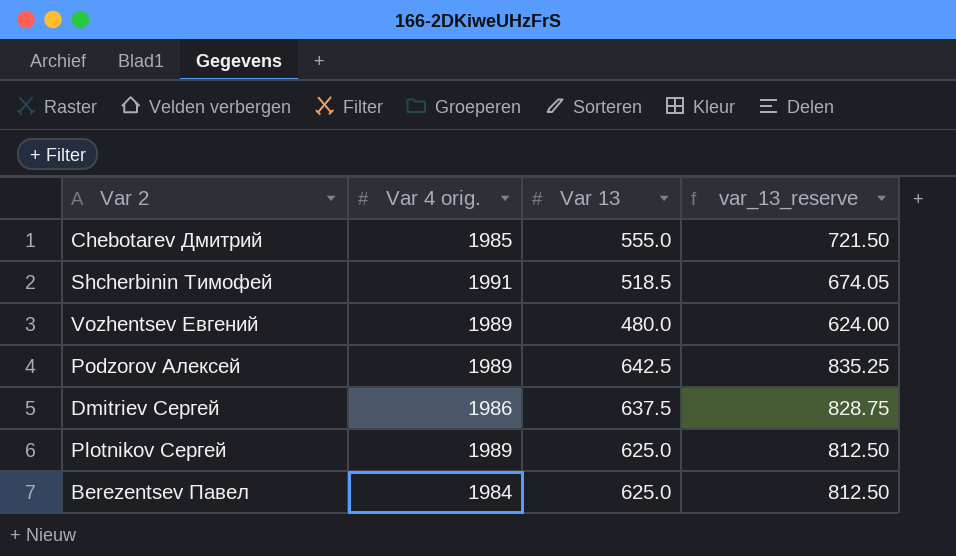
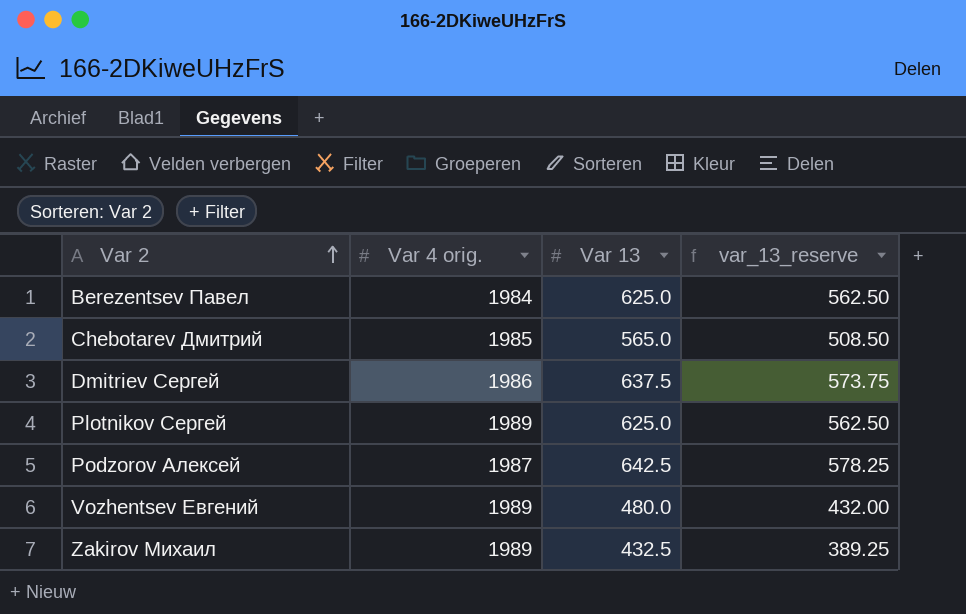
row order: none -> Var 2 ascending
column var_13_reserve | formula: [Var 13] * 1.3 -> [Var 13] * 0.9
row Shcherbinin Тимофей: 1991 | 518.5 | 674.05 -> none
Chebotarev Дмитрий | Var 13: 555.0 -> 565.0
Podzorov Алексей | Var 4 orig.: 1989 -> 1987
row Zakirov Михаил: none -> 1989 | 432.5 | 389.25

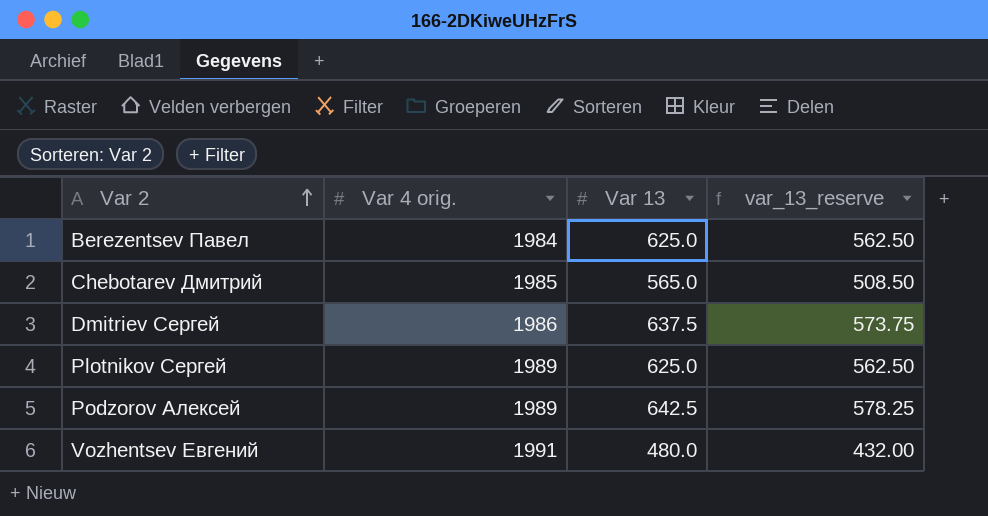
row Zakirov Михаил: 1989 | 432.5 | 389.25 -> none
Podzorov Алексей | Var 4 orig.: 1987 -> 1989
Vozhentsev Евгений | Var 4 orig.: 1989 -> 1991

